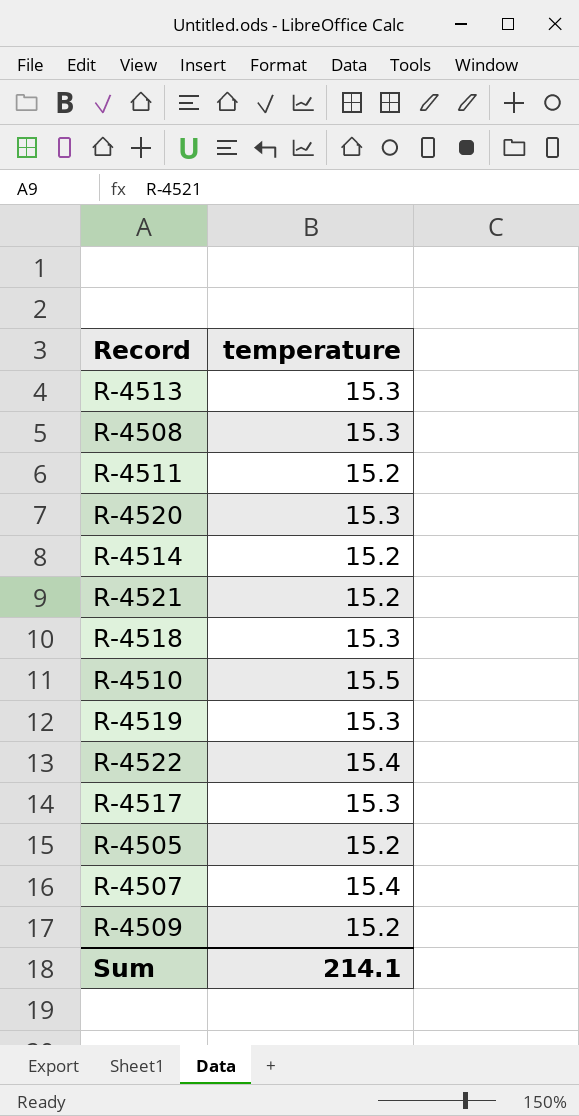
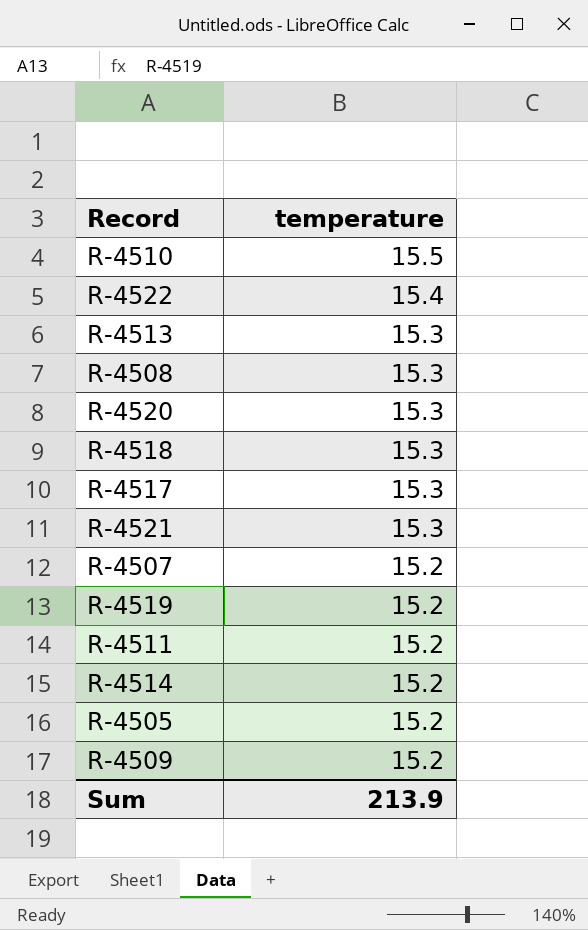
row order: none -> temperature descending
R-4521 | temperature: 15.2 -> 15.3
R-4507 | temperature: 15.4 -> 15.2
R-4519 | temperature: 15.3 -> 15.2
Sum | temperature: 214.1 -> 213.9

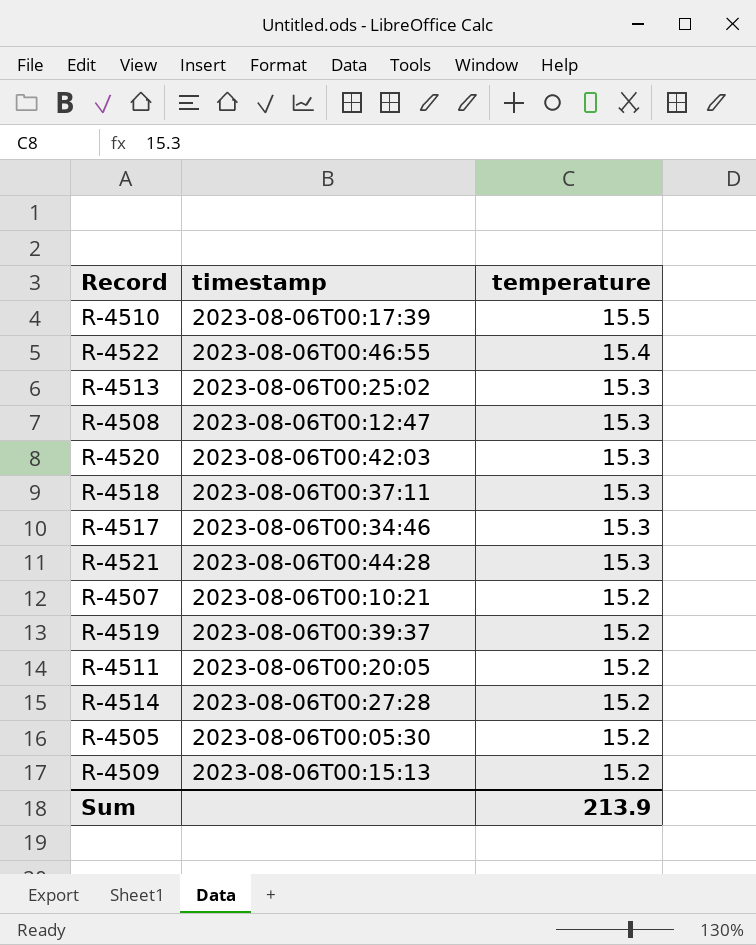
column timestamp | position: none -> 2

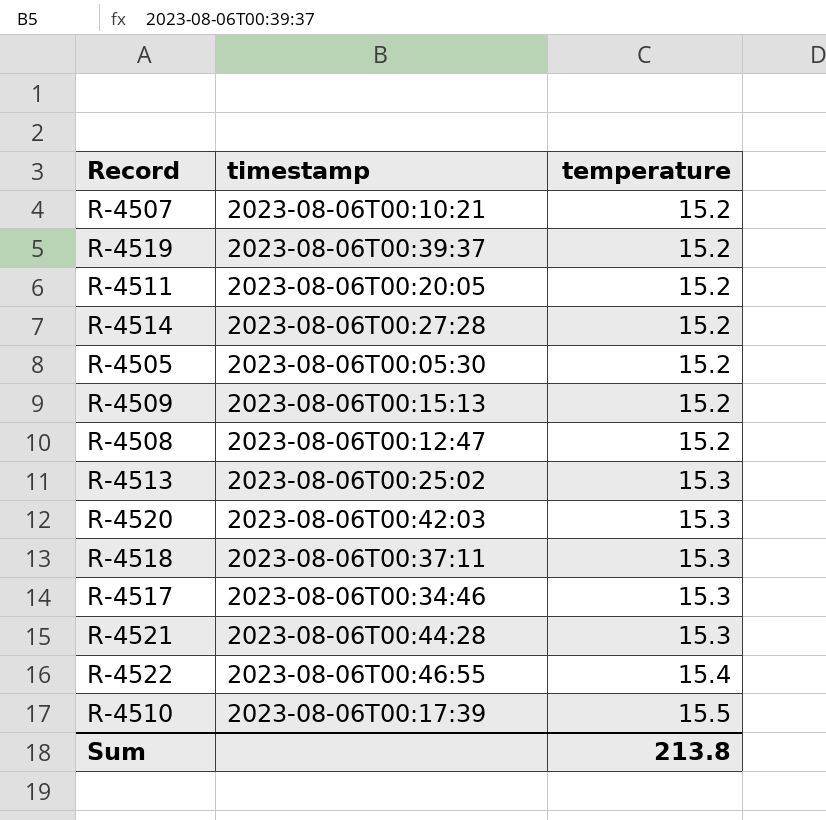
row order: temperature descending -> temperature ascending
R-4508 | temperature: 15.3 -> 15.2
Sum | temperature: 213.9 -> 213.8

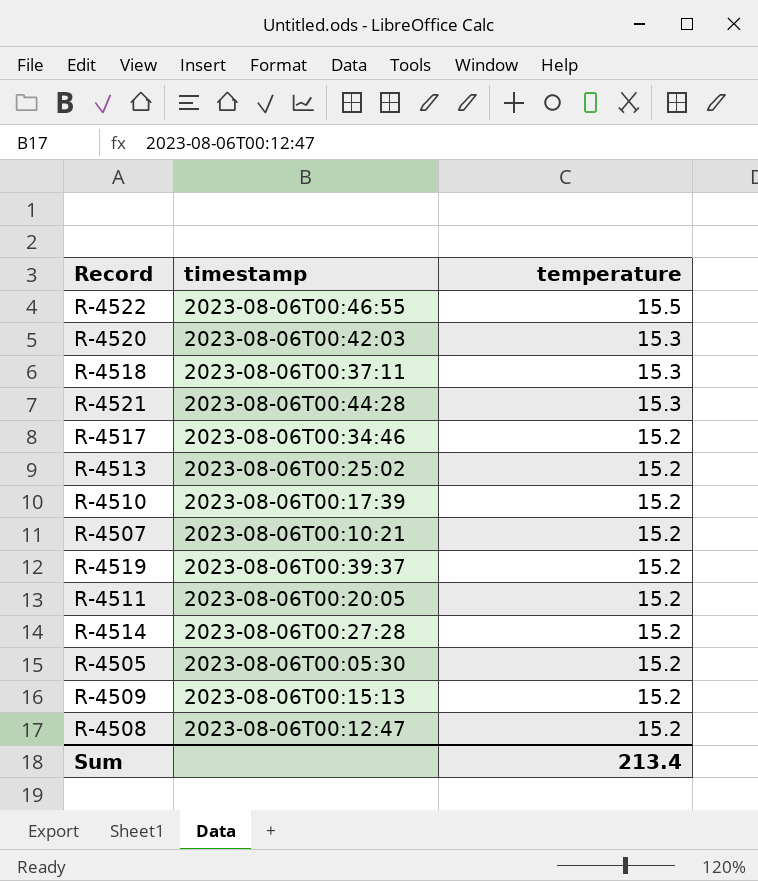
row order: temperature ascending -> temperature descending
R-4522 | temperature: 15.4 -> 15.5
R-4517 | temperature: 15.3 -> 15.2
R-4513 | temperature: 15.3 -> 15.2
R-4510 | temperature: 15.5 -> 15.2
Sum | temperature: 213.8 -> 213.4

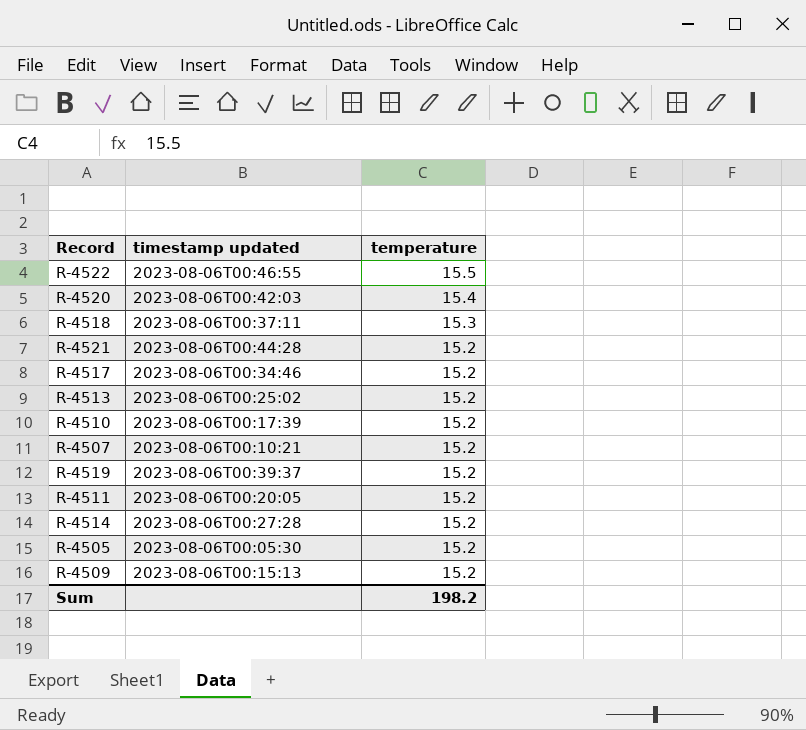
column name: timestamp -> timestamp updated
row R-4508: 2023-08-06T00:12:47 | 15.2 -> none
R-4520 | temperature: 15.3 -> 15.4
R-4521 | temperature: 15.3 -> 15.2
Sum | temperature: 213.4 -> 198.2

